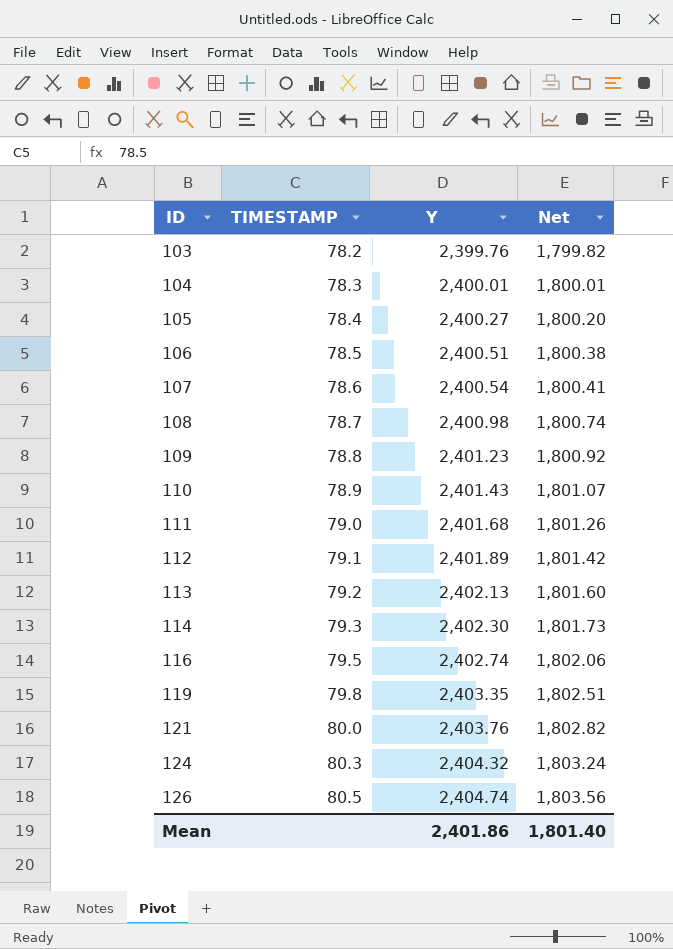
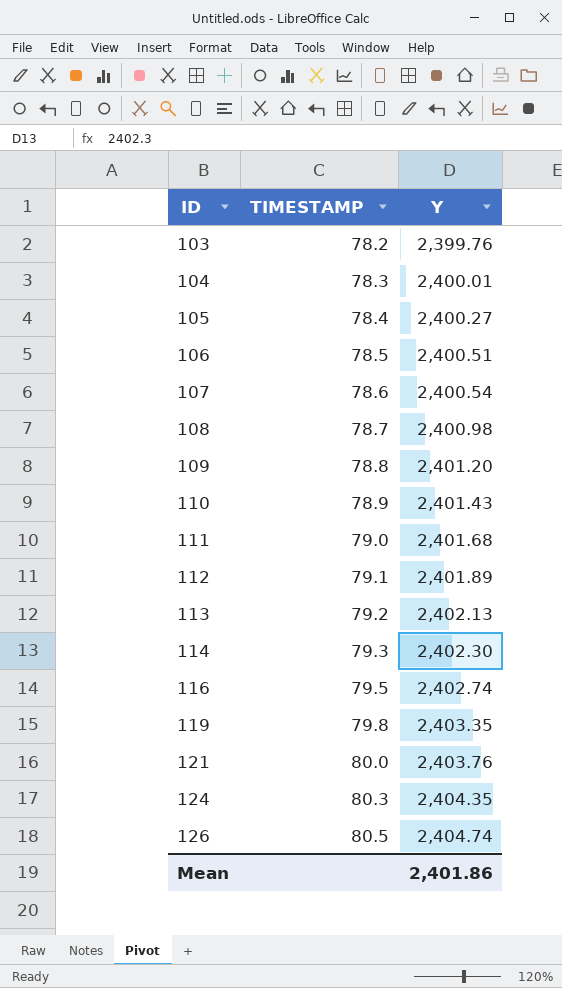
column Net | formula: [Y] * 0.75 -> none
109 | Y: 2,401.23 -> 2,401.20
124 | Y: 2,404.32 -> 2,404.35

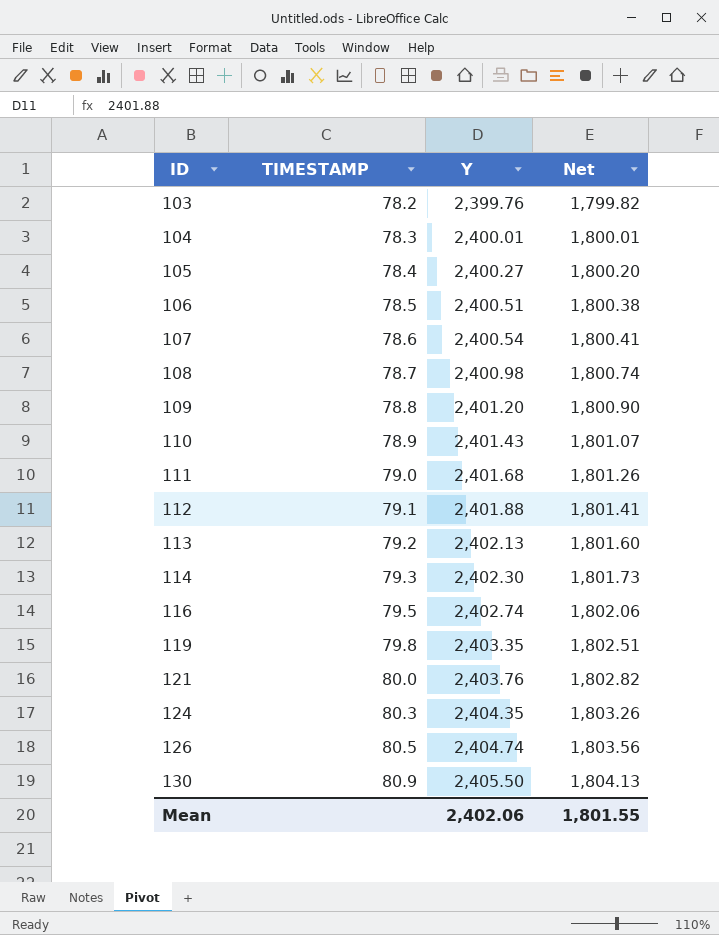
column Net | formula: none -> [Y] * 0.75
112 | Y: 2,401.89 -> 2,401.88
row 130: none -> 80.9 | 2,405.50 | 1,804.13
Mean | Y: 2,401.86 -> 2,402.06

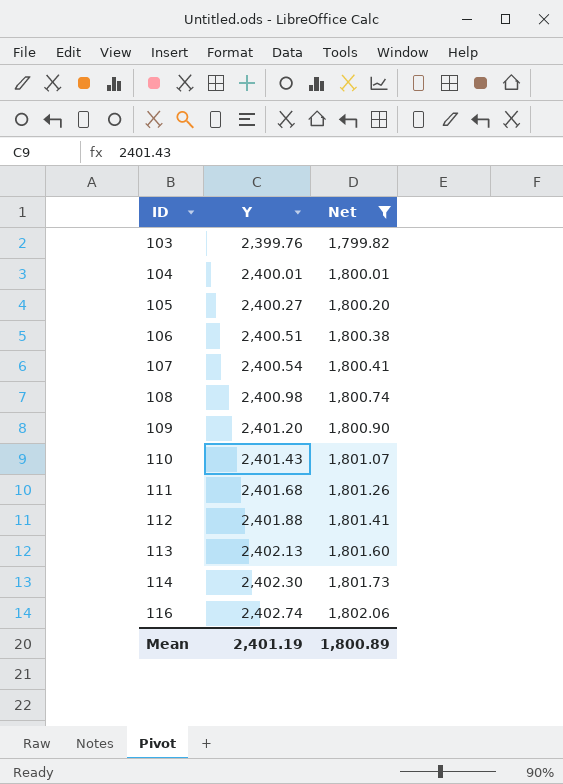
filter: none -> Net <= 1,802.06
column TIMESTAMP | position: 2 -> none
Mean | Y: 2,402.06 -> 2,401.19
Mean | Net: 1,801.55 -> 1,800.89

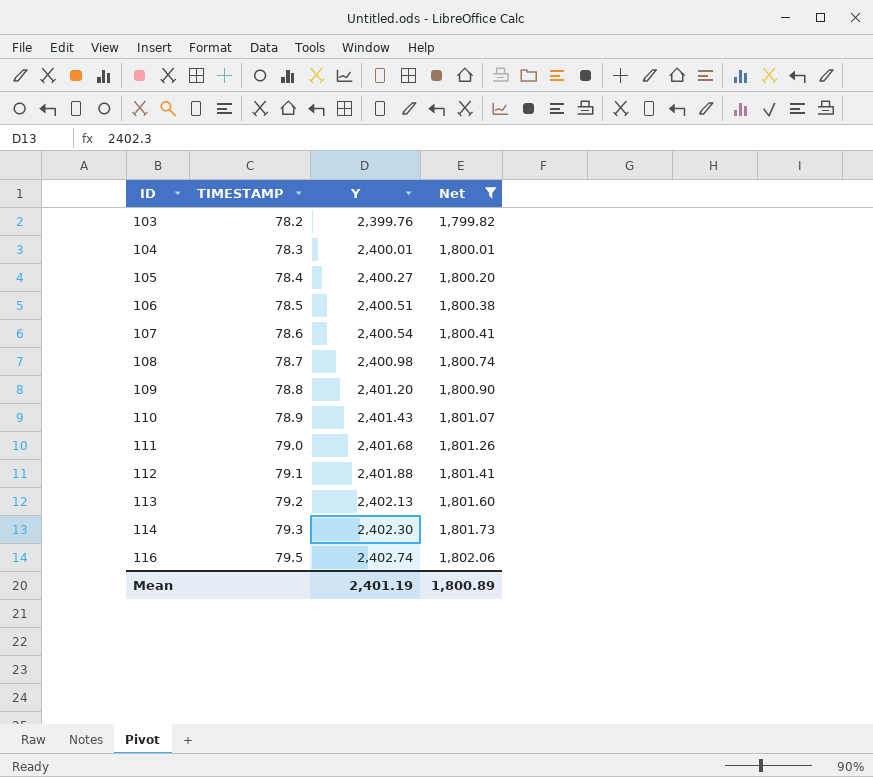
column TIMESTAMP | position: none -> 2

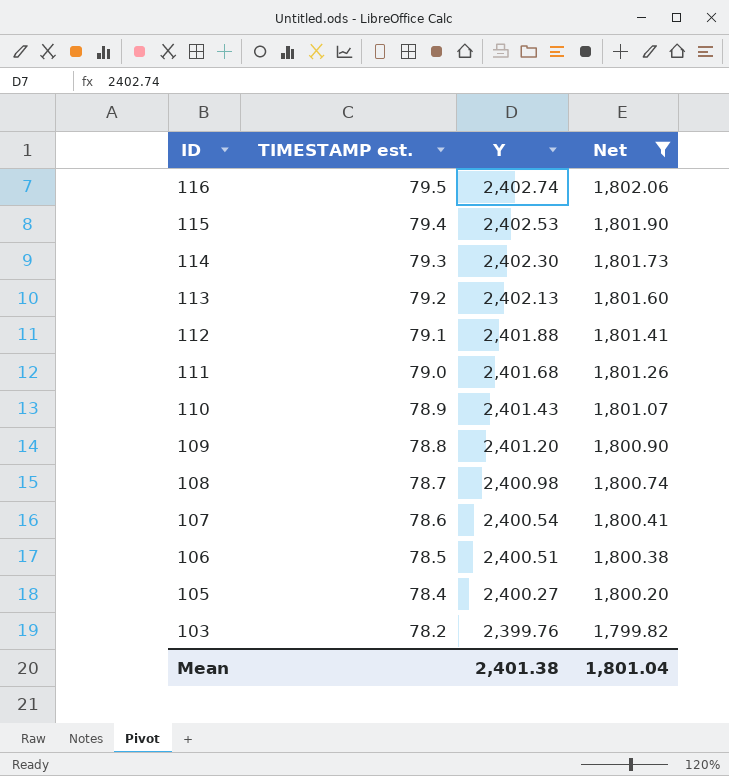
row order: ID ascending -> ID descending
column name: TIMESTAMP -> TIMESTAMP est.
row 104: 78.3 | 2,400.01 | 1,800.01 -> none
row 115: none -> 79.4 | 2,402.53 | 1,801.90
Mean | Y: 2,401.19 -> 2,401.38
Mean | Net: 1,800.89 -> 1,801.04

